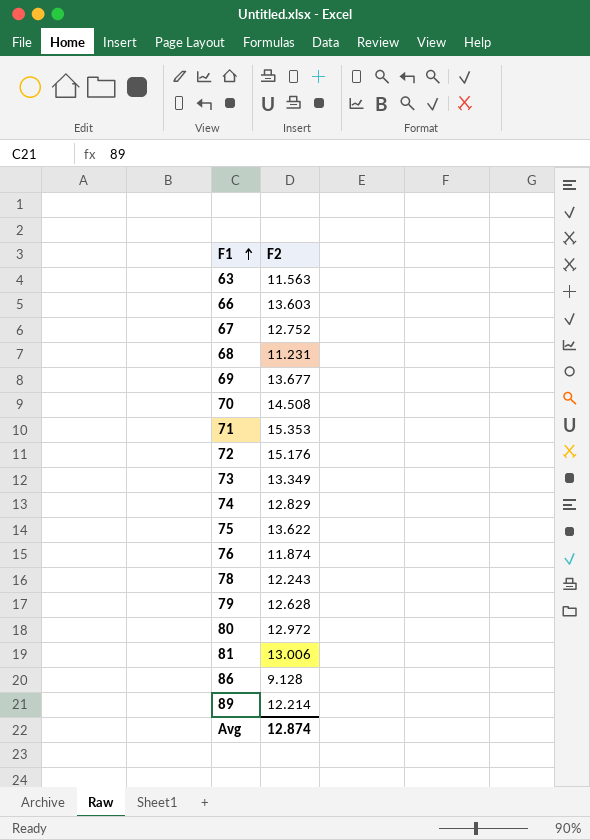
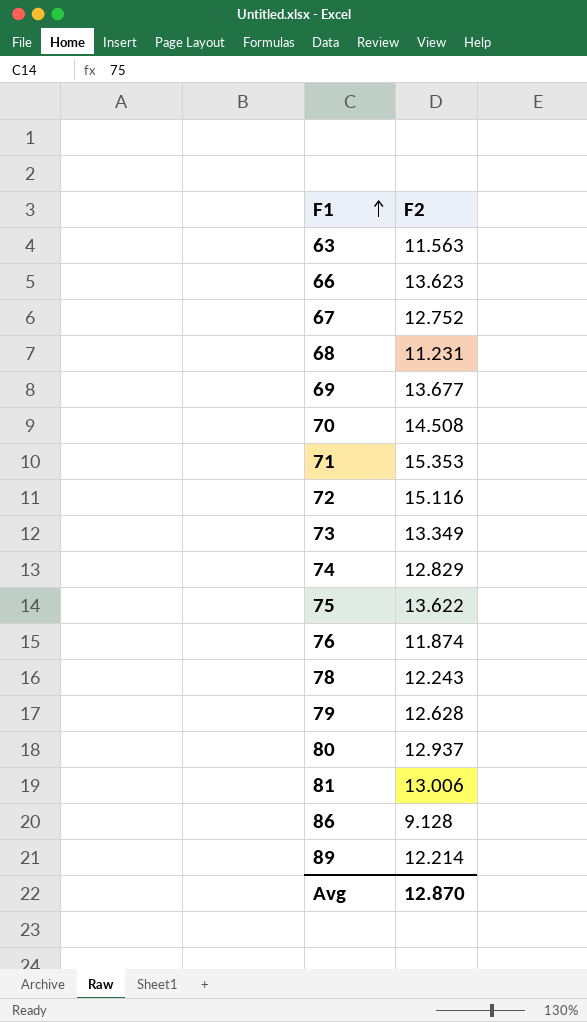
66 | F2: 13.603 -> 13.623
72 | F2: 15.176 -> 15.116
80 | F2: 12.972 -> 12.937
Avg | F2: 12.874 -> 12.870

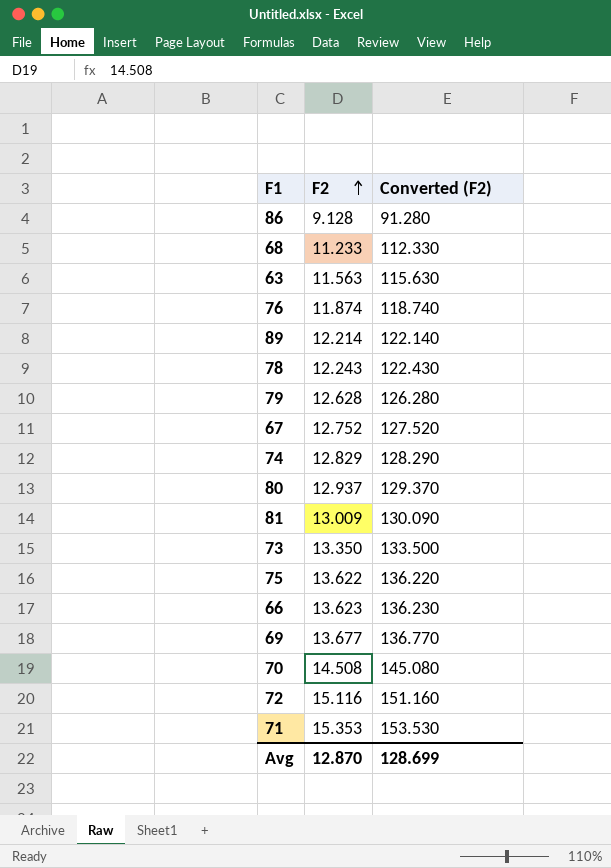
row order: F1 ascending -> F2 ascending
column Converted (F2) | formula: none -> [F2] * 10
68 | F2: 11.231 -> 11.233
81 | F2: 13.006 -> 13.009
73 | F2: 13.349 -> 13.350

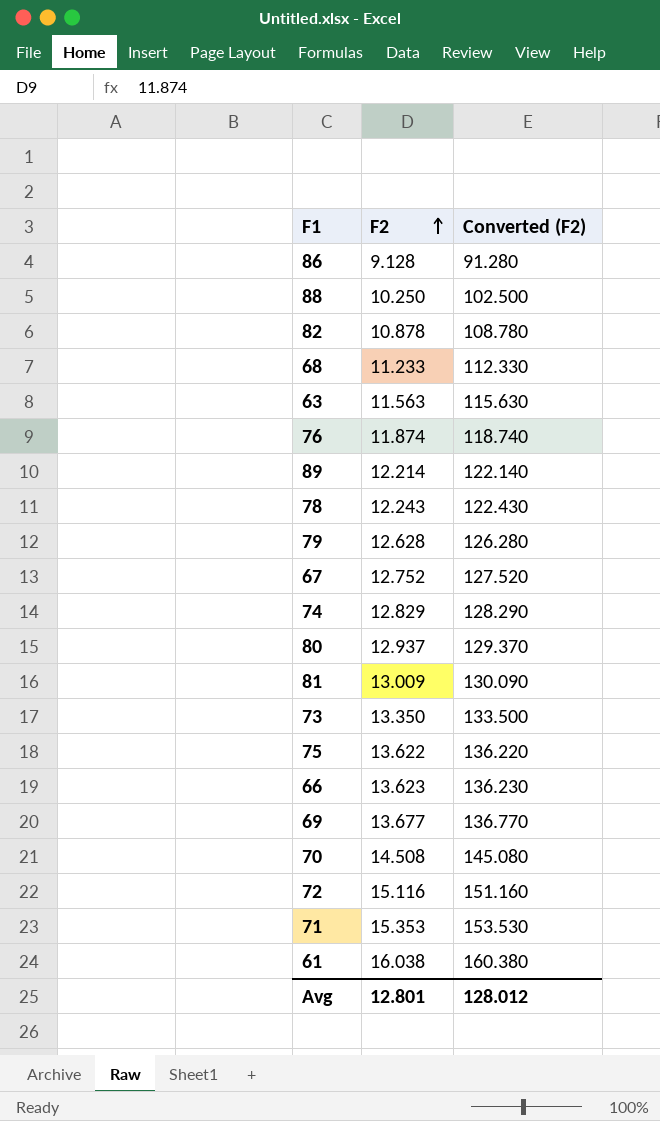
row 88: none -> 10.250 | 102.500
row 82: none -> 10.878 | 108.780
row 61: none -> 16.038 | 160.380
Avg | F2: 12.870 -> 12.801
Avg | Converted (F2): 128.699 -> 128.012

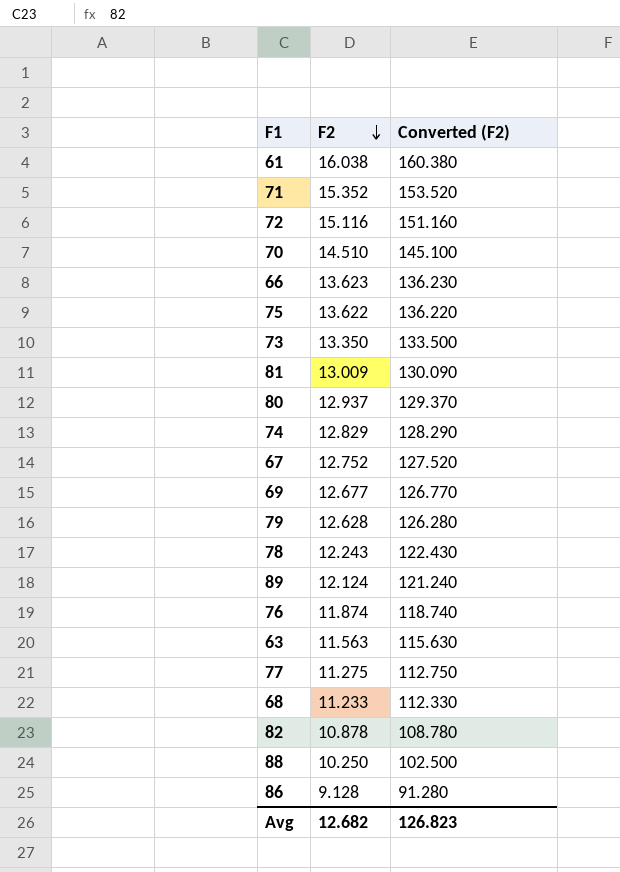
row order: F2 ascending -> F2 descending
71 | F2: 15.353 -> 15.352
71 | Converted (F2): 153.530 -> 153.520
70 | F2: 14.508 -> 14.510
70 | Converted (F2): 145.080 -> 145.100
69 | F2: 13.677 -> 12.677
69 | Converted (F2): 136.770 -> 126.770
89 | F2: 12.214 -> 12.124
89 | Converted (F2): 122.140 -> 121.240
row 77: none -> 11.275 | 112.750
Avg | F2: 12.801 -> 12.682
Avg | Converted (F2): 128.012 -> 126.823

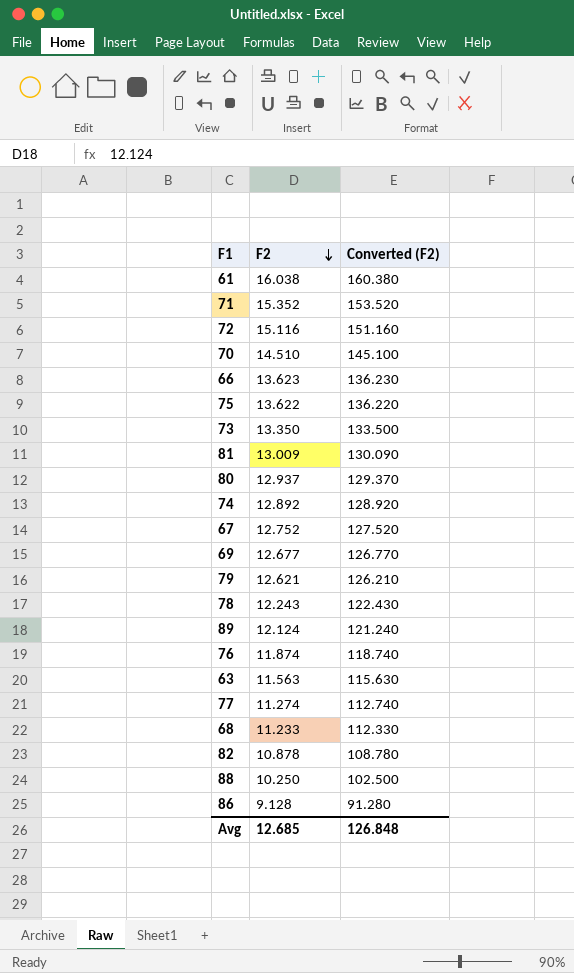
74 | F2: 12.829 -> 12.892
74 | Converted (F2): 128.290 -> 128.920
79 | F2: 12.628 -> 12.621
79 | Converted (F2): 126.280 -> 126.210
77 | F2: 11.275 -> 11.274
77 | Converted (F2): 112.750 -> 112.740
Avg | F2: 12.682 -> 12.685
Avg | Converted (F2): 126.823 -> 126.848

